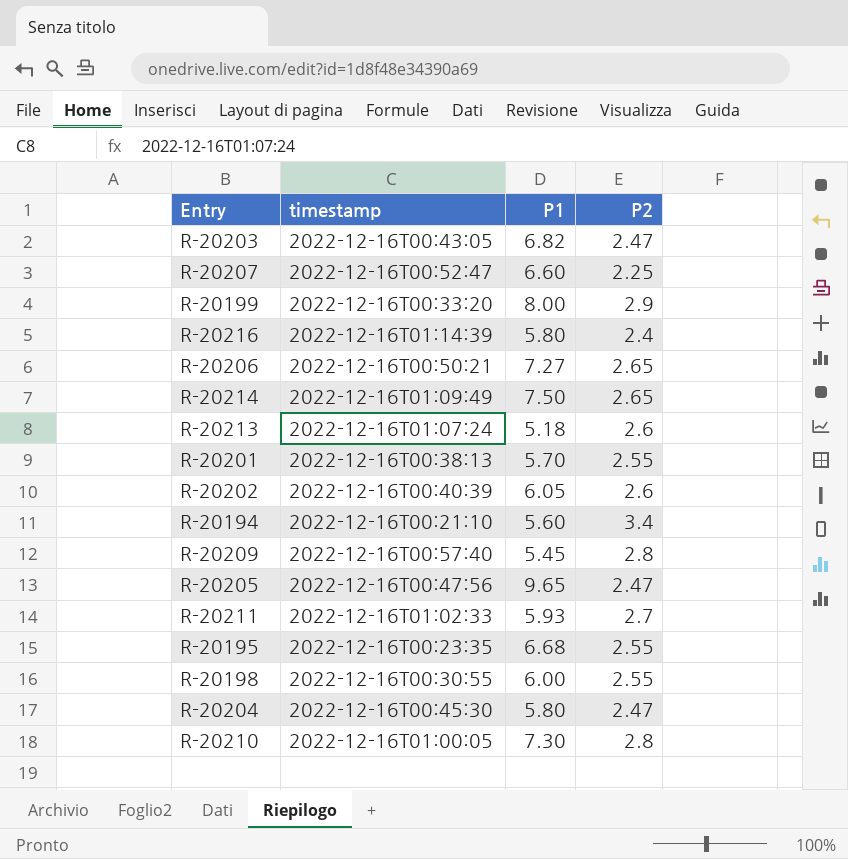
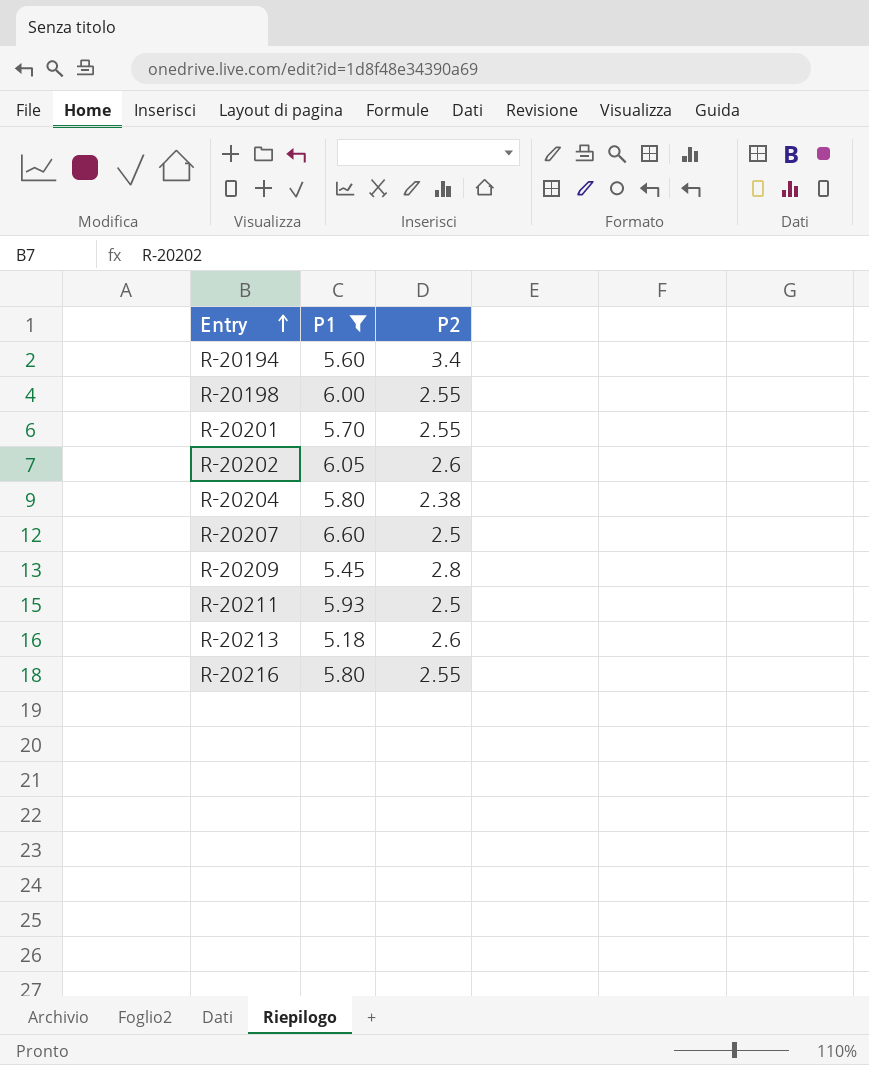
filter: none -> P1 <= 6.60
row order: none -> Entry ascending
column timestamp | position: 2 -> none
R-20204 | P2: 2.47 -> 2.38
R-20207 | P2: 2.25 -> 2.5
R-20211 | P2: 2.7 -> 2.5
R-20216 | P2: 2.4 -> 2.55

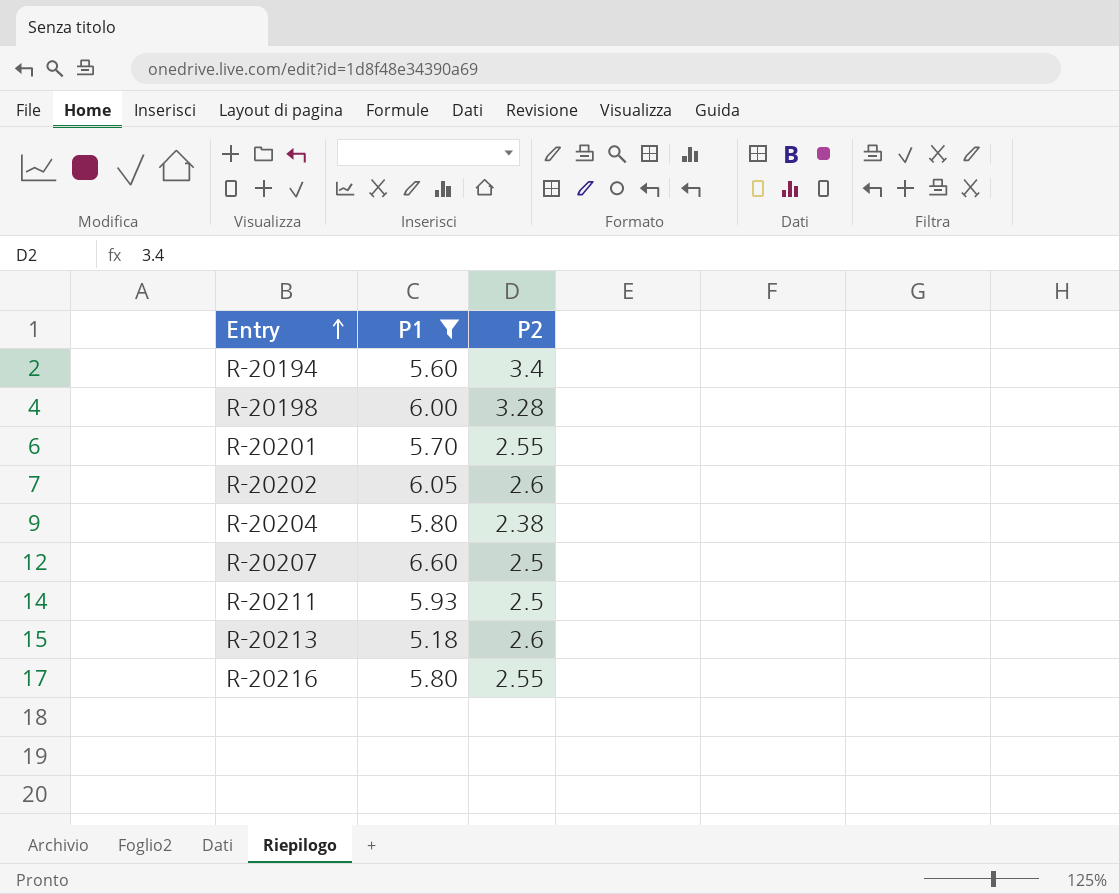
row R-20209: 5.45 | 2.8 -> none
R-20198 | P2: 2.55 -> 3.28

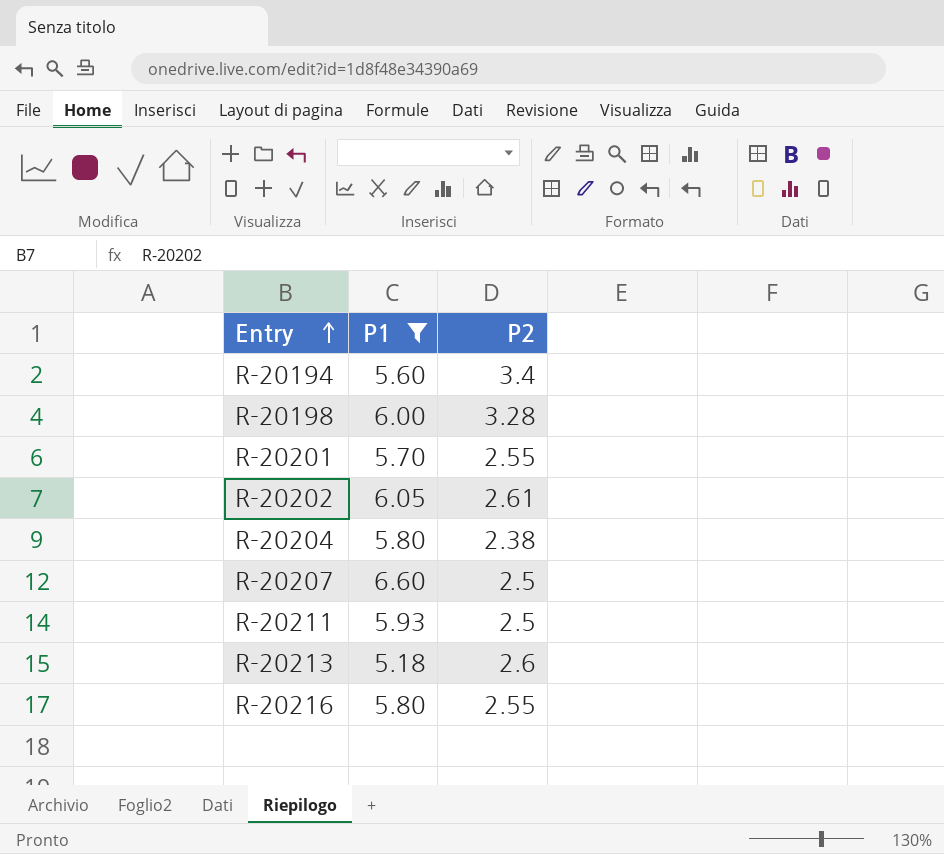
R-20202 | P2: 2.6 -> 2.61

